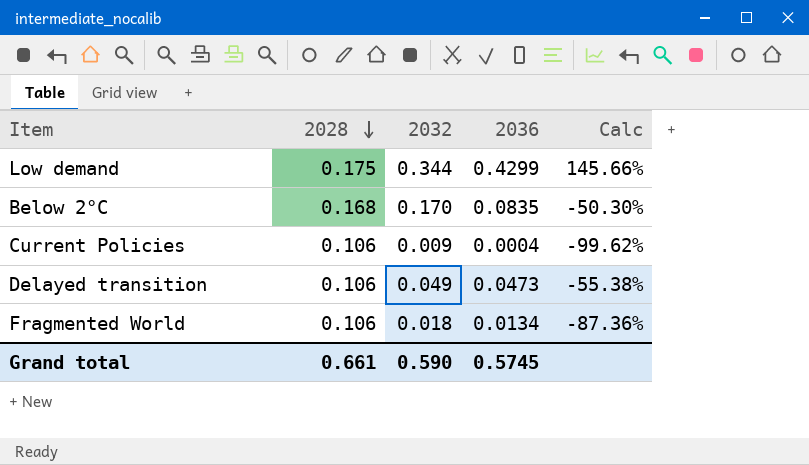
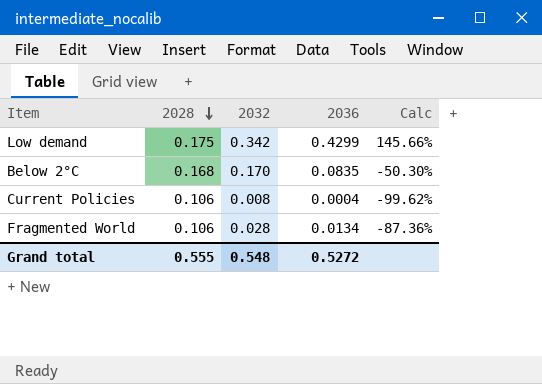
row Delayed transition: 0.106 | 0.049 | 0.0473 | -55.38% -> none
Low demand | 2032: 0.344 -> 0.342
Current Policies | 2032: 0.009 -> 0.008
Fragmented World | 2032: 0.018 -> 0.028
Grand total | 2028: 0.661 -> 0.555
Grand total | 2032: 0.590 -> 0.548
Grand total | 2036: 0.5745 -> 0.5272

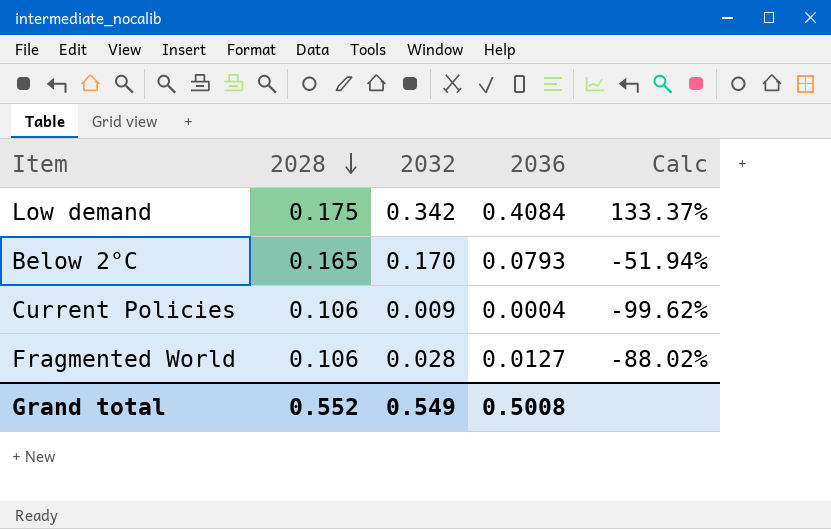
Low demand | 2036: 0.4299 -> 0.4084
Low demand | Calc: 145.66% -> 133.37%
Below 2°C | 2028: 0.168 -> 0.165
Below 2°C | 2036: 0.0835 -> 0.0793
Below 2°C | Calc: -50.30% -> -51.94%
Current Policies | 2032: 0.008 -> 0.009
Fragmented World | 2036: 0.0134 -> 0.0127
Fragmented World | Calc: -87.36% -> -88.02%
Grand total | 2028: 0.555 -> 0.552
Grand total | 2032: 0.548 -> 0.549
Grand total | 2036: 0.5272 -> 0.5008

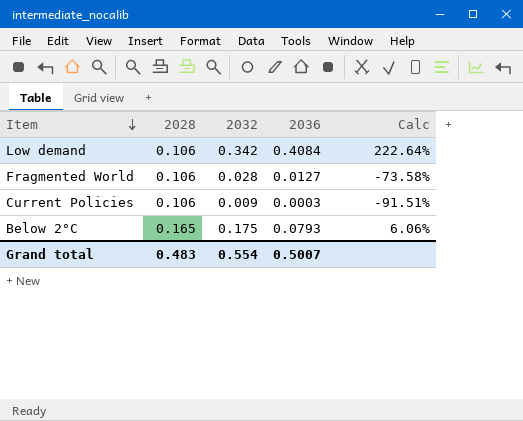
row order: 2028 descending -> Item descending
column Calc | formula: ([2036] - [2028]) / [2028] -> ([2032] - [2028]) / [2028]
Low demand | 2028: 0.175 -> 0.106
Current Policies | 2036: 0.0004 -> 0.0003
Below 2°C | 2032: 0.170 -> 0.175
Grand total | 2028: 0.552 -> 0.483
Grand total | 2032: 0.549 -> 0.554
Grand total | 2036: 0.5008 -> 0.5007

